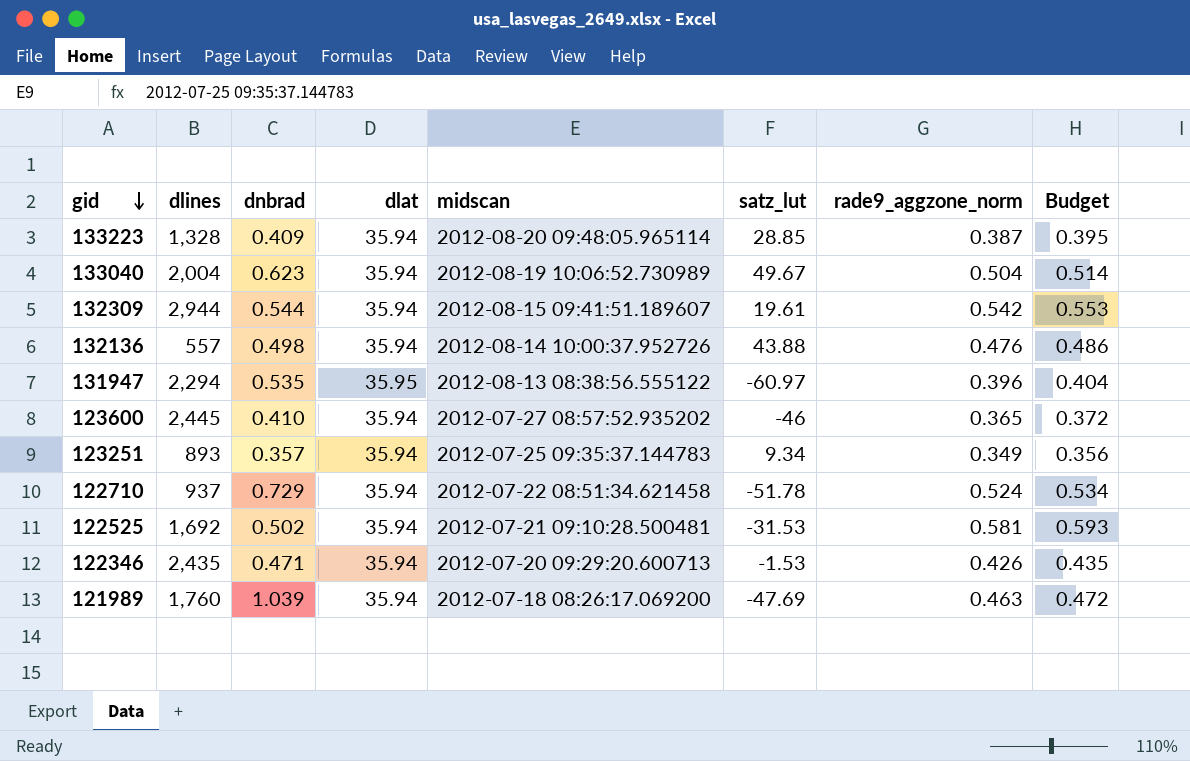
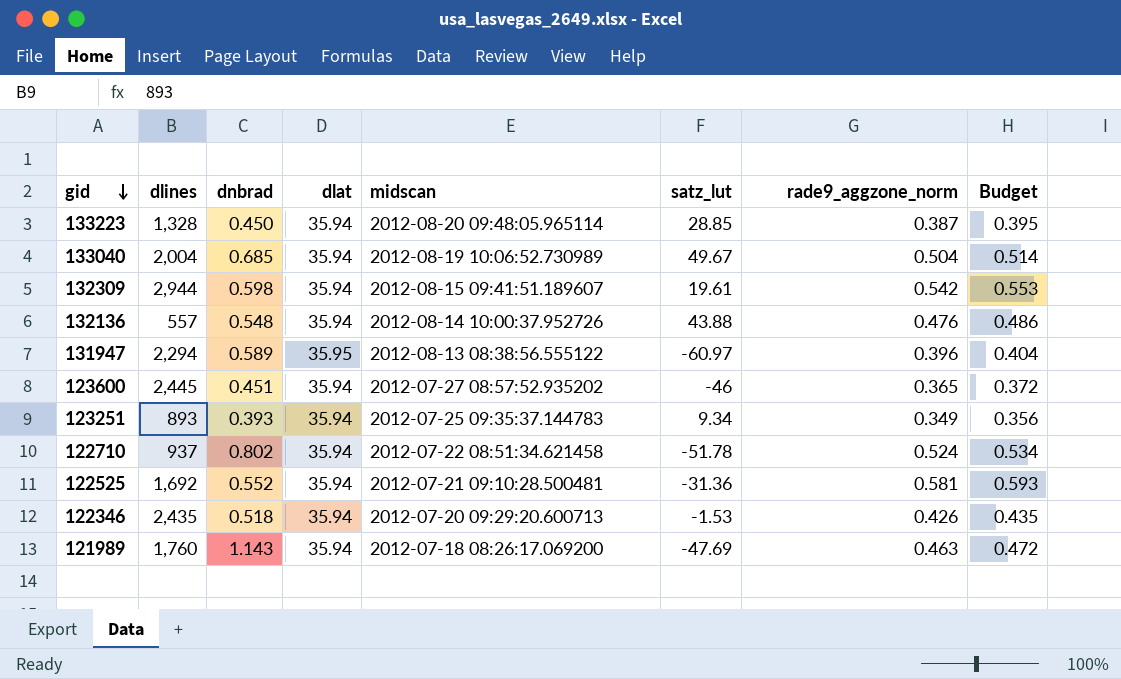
133223 | dnbrad: 0.409 -> 0.450
133040 | dnbrad: 0.623 -> 0.685
132309 | dnbrad: 0.544 -> 0.598
132136 | dnbrad: 0.498 -> 0.548
131947 | dnbrad: 0.535 -> 0.589
123600 | dnbrad: 0.410 -> 0.451
123251 | dnbrad: 0.357 -> 0.393
122710 | dnbrad: 0.729 -> 0.802
122525 | dnbrad: 0.502 -> 0.552
122525 | satz_lut: -31.53 -> -31.36
122346 | dnbrad: 0.471 -> 0.518
121989 | dnbrad: 1.039 -> 1.143

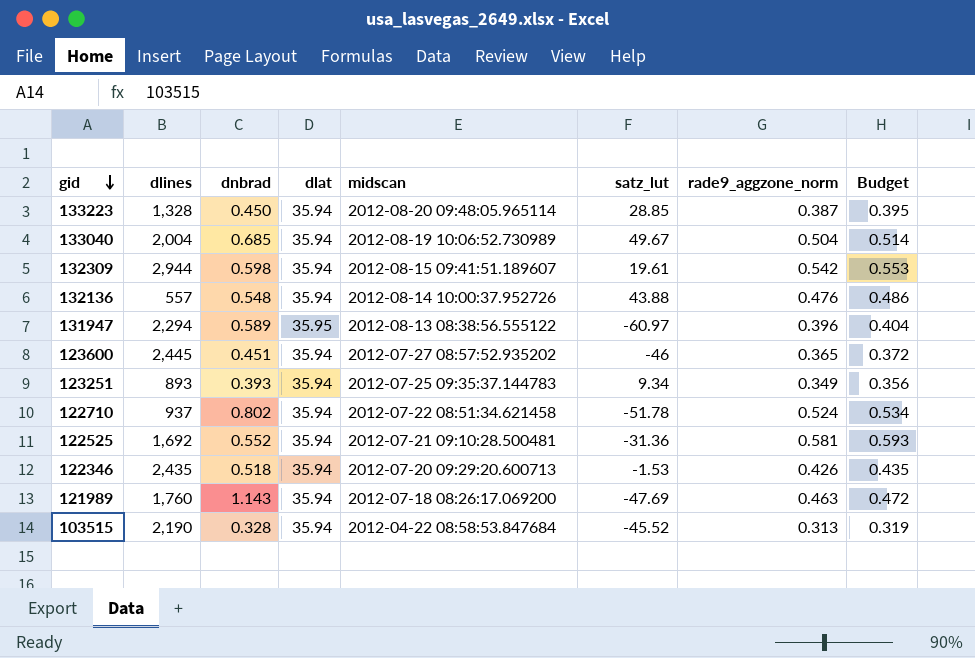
row 103515: none -> 2,190 | 0.328 | 35.94 | 2012-04-22 08:58:53.847684 | -45.52 | 0.313 | 0.319

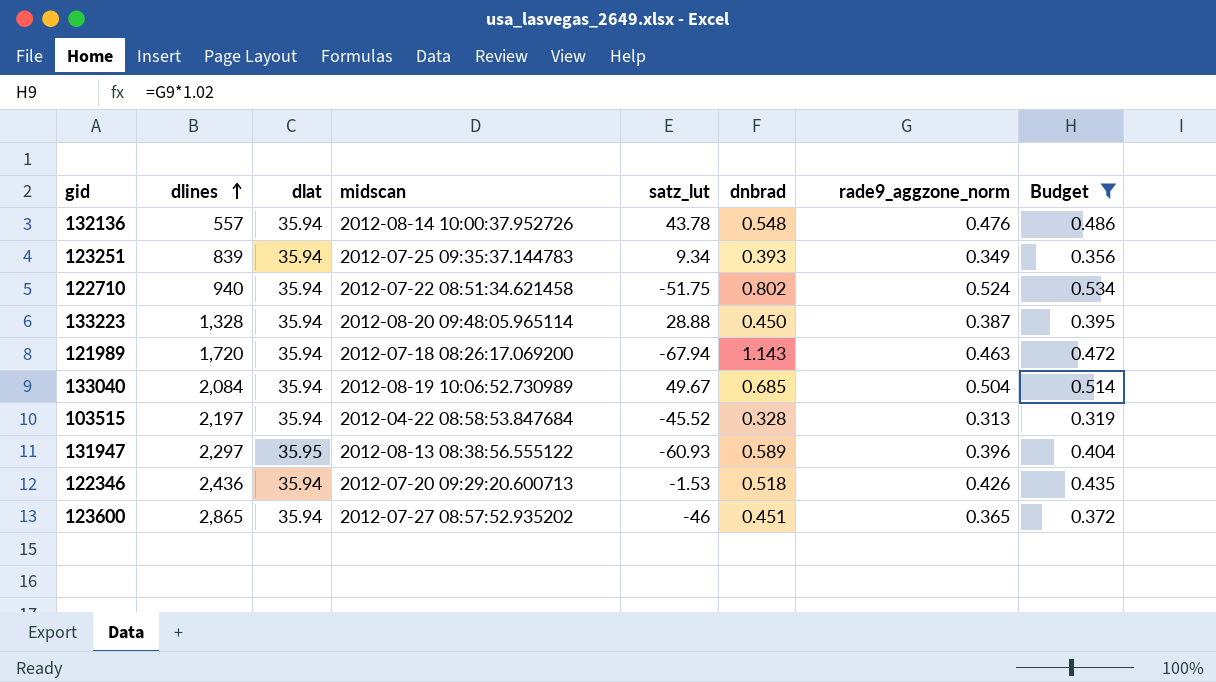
filter: none -> Budget <= 0.534
row order: gid descending -> dlines ascending
column dnbrad | position: 3 -> 6
132136 | satz_lut: 43.88 -> 43.78
123251 | dlines: 893 -> 839
122710 | dlines: 937 -> 940
122710 | satz_lut: -51.78 -> -51.75
133223 | satz_lut: 28.85 -> 28.88
121989 | dlines: 1,760 -> 1,720
121989 | satz_lut: -47.69 -> -67.94
133040 | dlines: 2,004 -> 2,084
103515 | dlines: 2,190 -> 2,197
131947 | dlines: 2,294 -> 2,297
131947 | satz_lut: -60.97 -> -60.93
122346 | dlines: 2,435 -> 2,436
123600 | dlines: 2,445 -> 2,865

